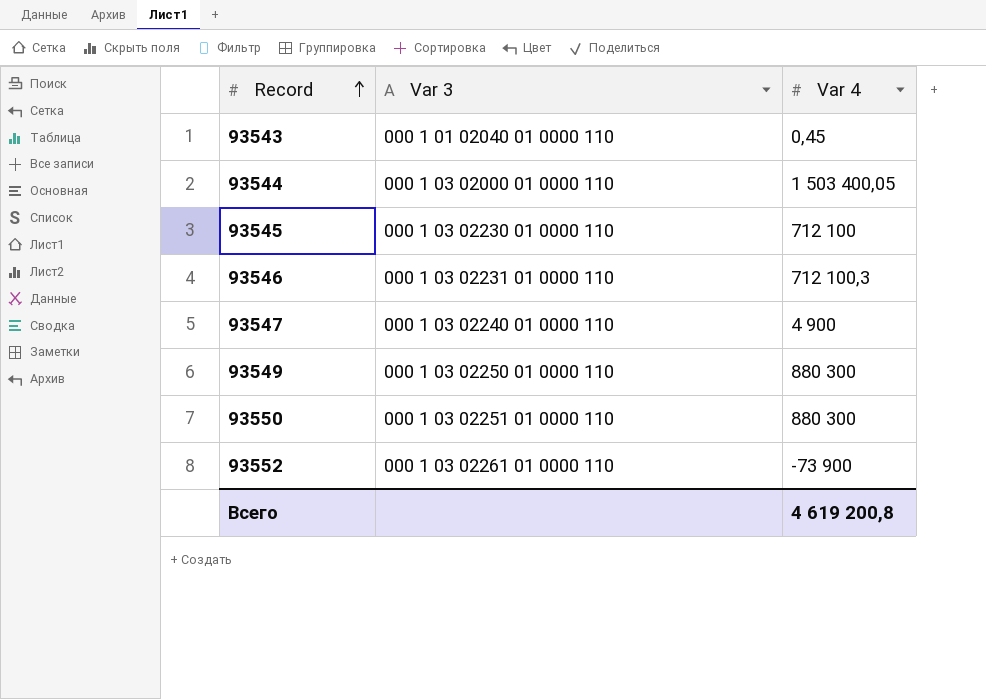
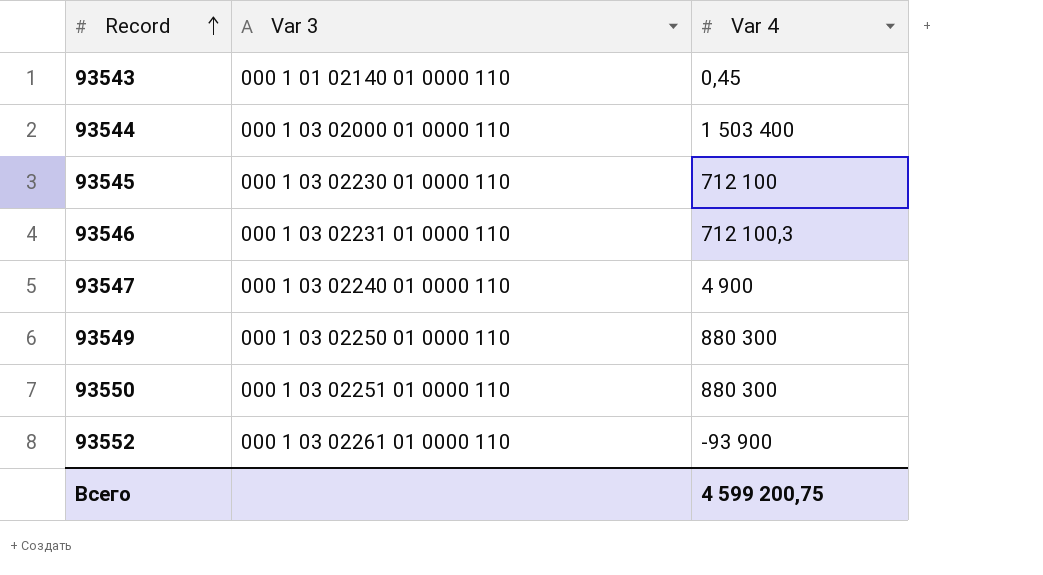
93543 | Var 3: 000 1 01 02040 01 0000 110 -> 000 1 01 02140 01 0000 110
93544 | Var 4: 1 503 400,05 -> 1 503 400
93552 | Var 4: -73 900 -> -93 900
Всего | Var 4: 4 619 200,8 -> 4 599 200,75

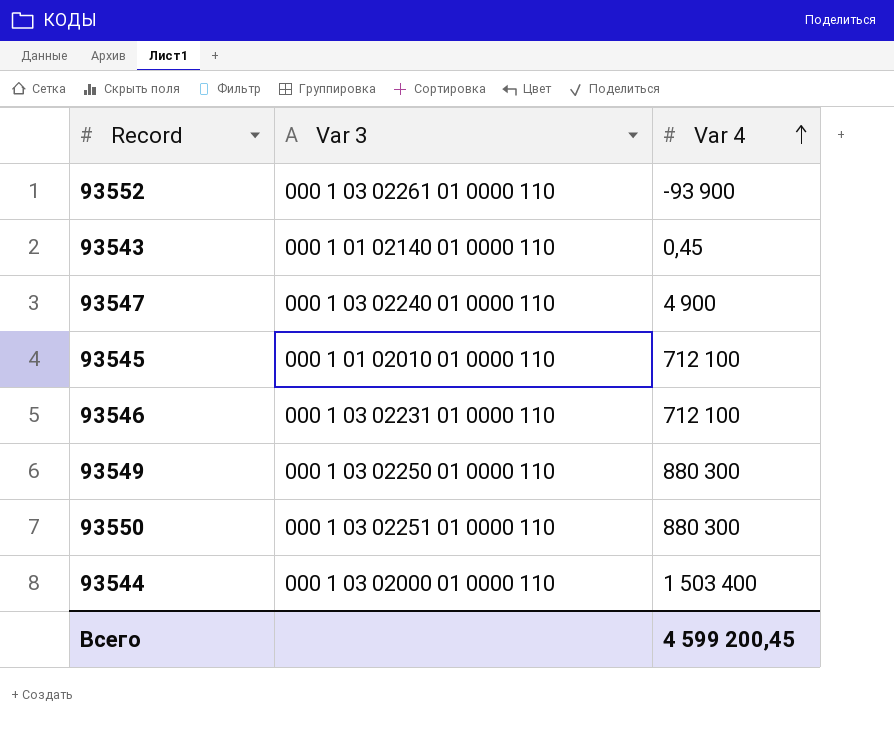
row order: Record ascending -> Var 4 ascending
93545 | Var 3: 000 1 03 02230 01 0000 110 -> 000 1 01 02010 01 0000 110
93546 | Var 4: 712 100,3 -> 712 100
Всего | Var 4: 4 599 200,75 -> 4 599 200,45

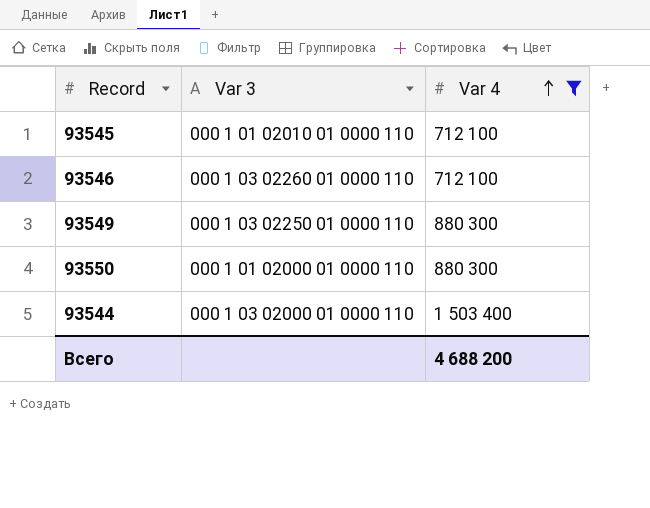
filter: none -> Var 4 >= 712 100
93546 | Var 3: 000 1 03 02231 01 0000 110 -> 000 1 03 02260 01 0000 110
93550 | Var 3: 000 1 03 02251 01 0000 110 -> 000 1 01 02000 01 0000 110
Всего | Var 4: 4 599 200,45 -> 4 688 200

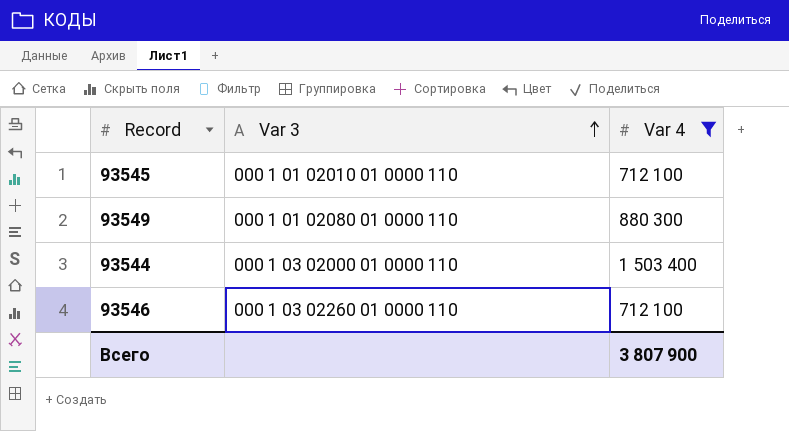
row order: Var 4 ascending -> Var 3 ascending
row 93550: 000 1 01 02000 01 0000 110 | 880 300 -> none
93549 | Var 3: 000 1 03 02250 01 0000 110 -> 000 1 01 02080 01 0000 110
Всего | Var 4: 4 688 200 -> 3 807 900

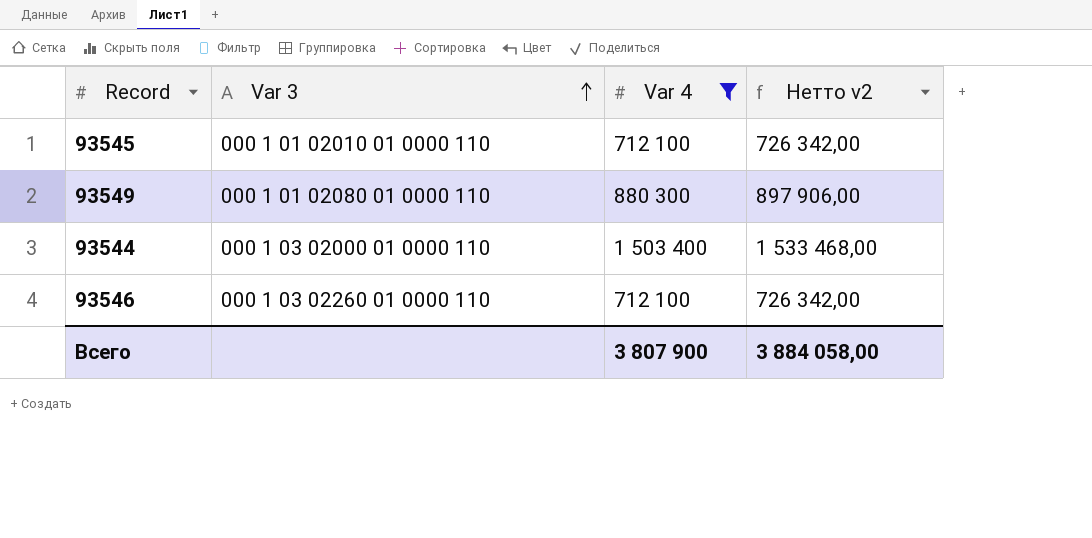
column Нетто v2 | formula: none -> [Var 4] * 1,02

